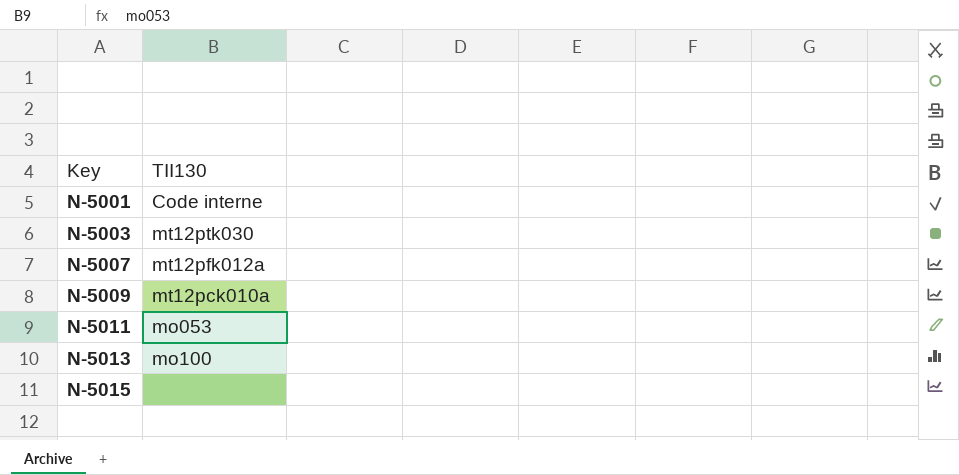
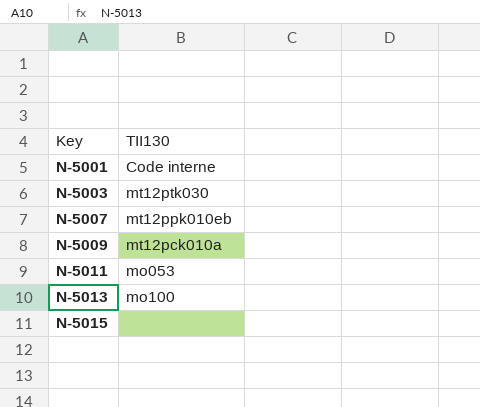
N-5007 | TII130: mt12pfk012a -> mt12ppk010eb

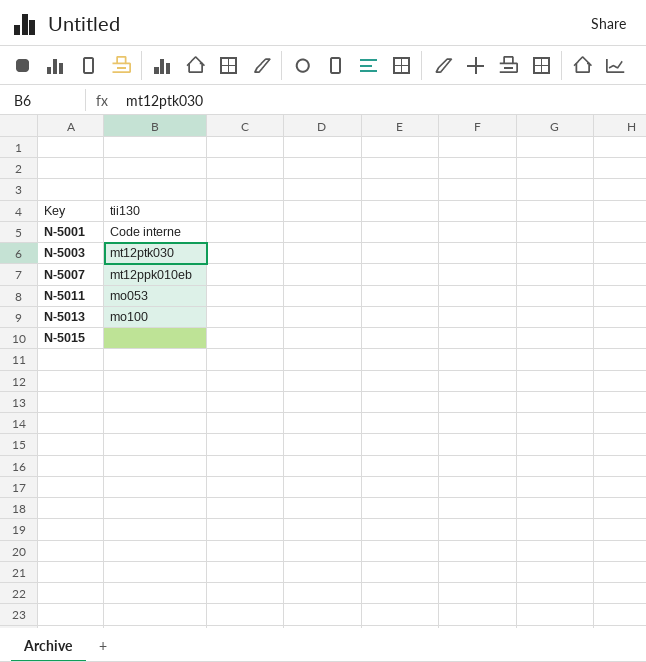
column name: TII130 -> tii130
row N-5009: mt12pck010a -> none

